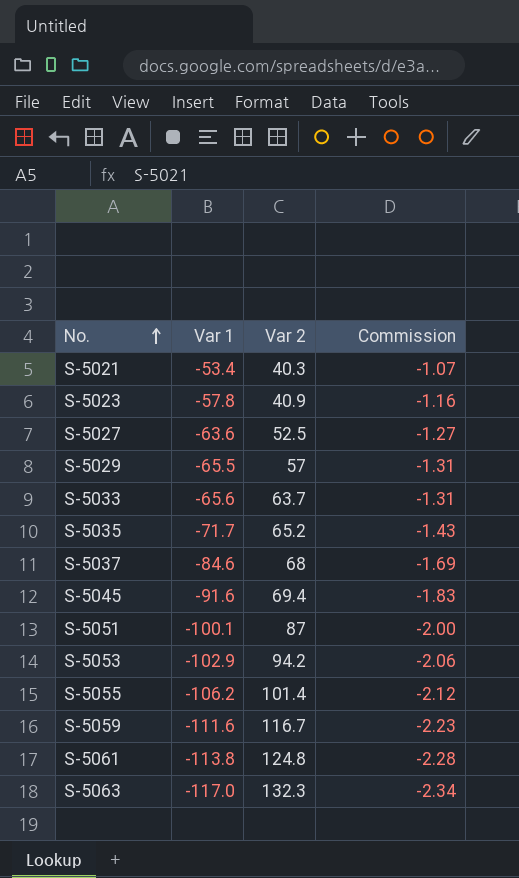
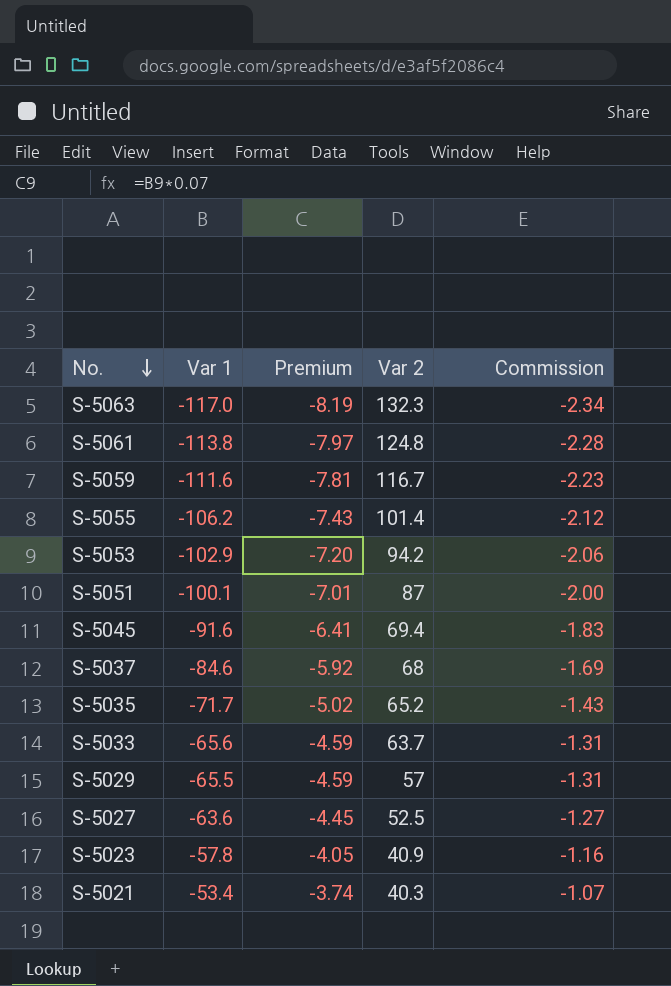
row order: No. ascending -> No. descending
column Premium | formula: none -> [Var 1] * 0.07

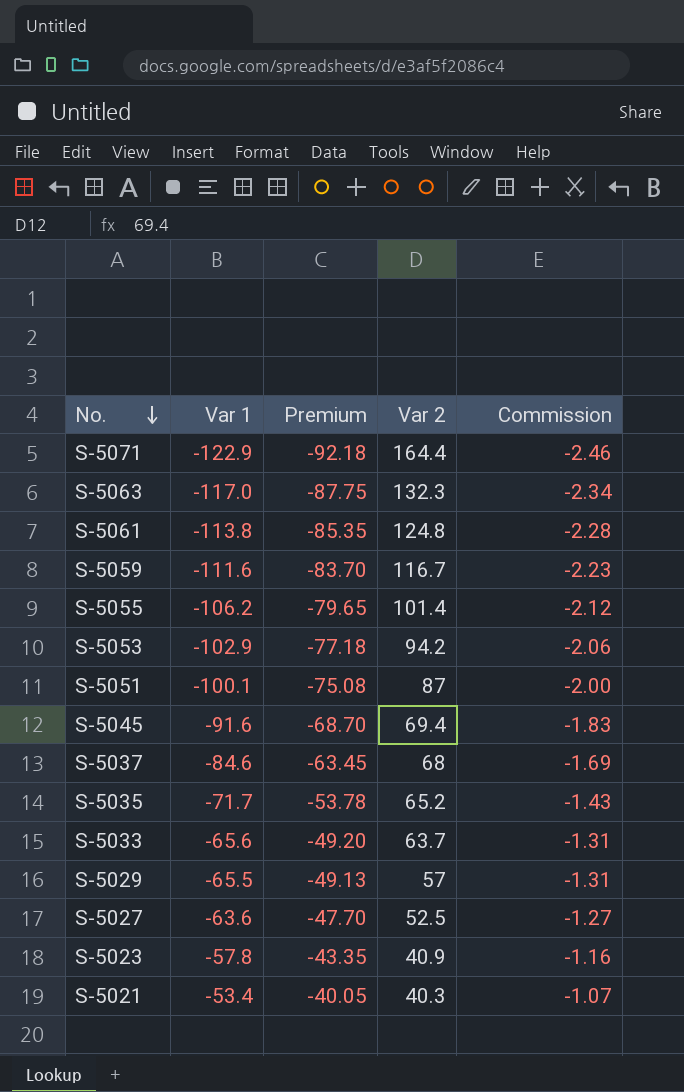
column Premium | formula: [Var 1] * 0.07 -> [Var 1] * 0.75
row S-5071: none -> -122.9 | -92.18 | 164.4 | -2.46

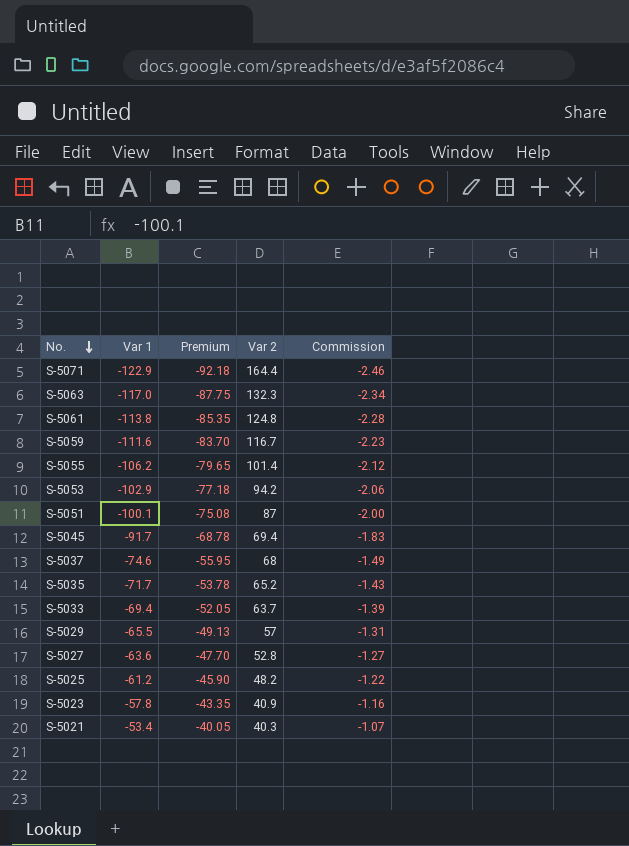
S-5045 | Var 1: -91.6 -> -91.7
S-5045 | Premium: -68.70 -> -68.78
S-5037 | Var 1: -84.6 -> -74.6
S-5037 | Premium: -63.45 -> -55.95
S-5037 | Commission: -1.69 -> -1.49
S-5033 | Var 1: -65.6 -> -69.4
S-5033 | Premium: -49.20 -> -52.05
S-5033 | Commission: -1.31 -> -1.39
S-5027 | Var 2: 52.5 -> 52.8
row S-5025: none -> -61.2 | -45.90 | 48.2 | -1.22

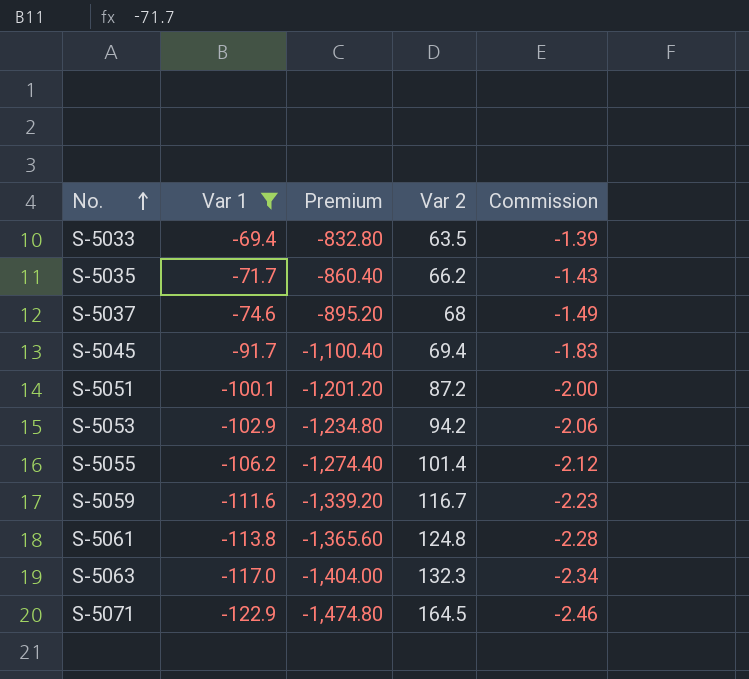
filter: none -> Var 1 <= -69.4
row order: No. descending -> No. ascending
column Premium | formula: [Var 1] * 0.75 -> [Var 1] * 12
S-5033 | Var 2: 63.7 -> 63.5
S-5035 | Var 2: 65.2 -> 66.2
S-5051 | Var 2: 87 -> 87.2
S-5071 | Var 2: 164.4 -> 164.5

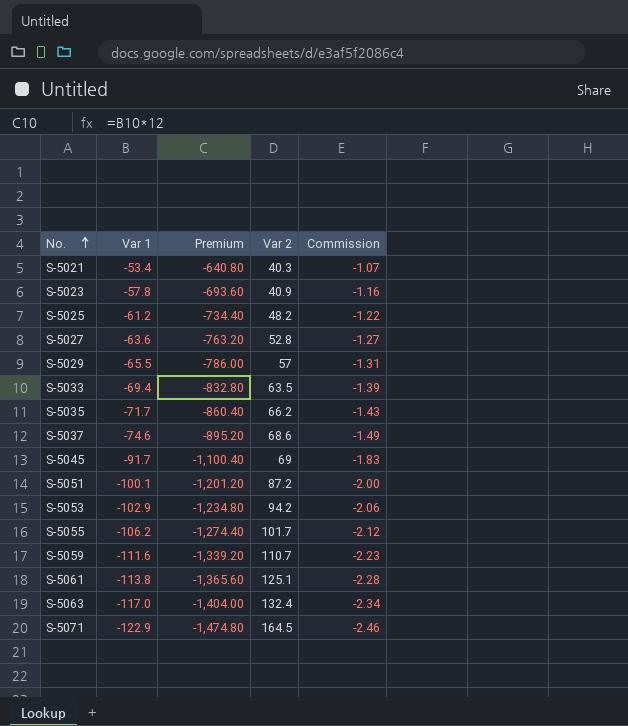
filter: Var 1 <= -69.4 -> none
S-5037 | Var 2: 68 -> 68.6
S-5045 | Var 2: 69.4 -> 69
S-5055 | Var 2: 101.4 -> 101.7
S-5059 | Var 2: 116.7 -> 110.7
S-5061 | Var 2: 124.8 -> 125.1
S-5063 | Var 2: 132.3 -> 132.4

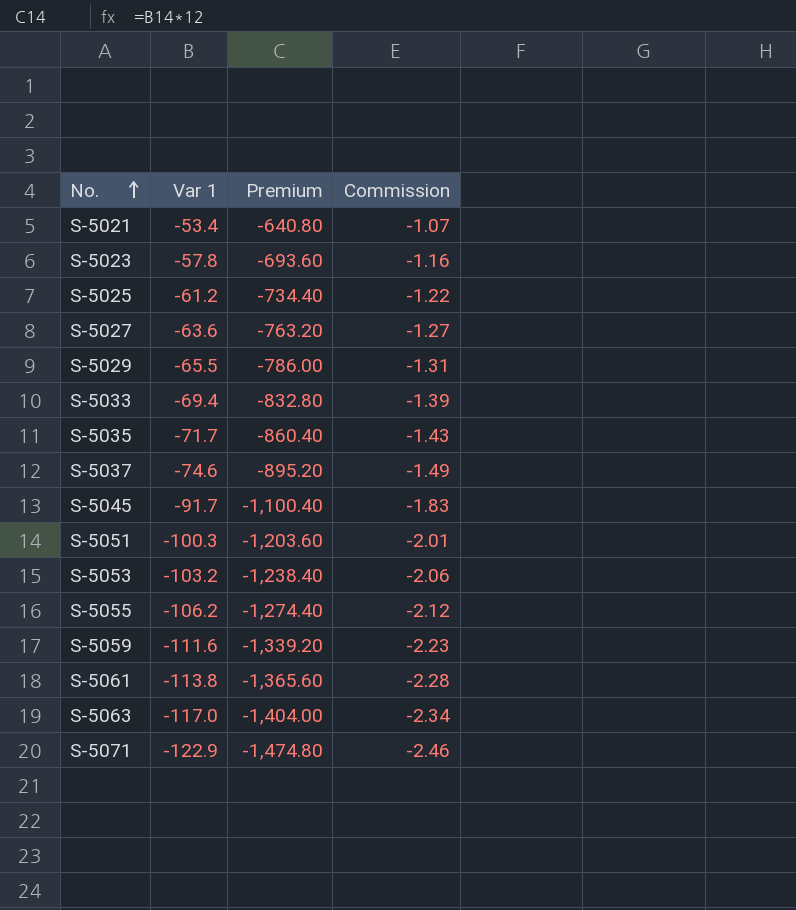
column Var 2 | position: 4 -> none
S-5051 | Var 1: -100.1 -> -100.3
S-5051 | Premium: -1,201.20 -> -1,203.60
S-5051 | Commission: -2.00 -> -2.01
S-5053 | Var 1: -102.9 -> -103.2
S-5053 | Premium: -1,234.80 -> -1,238.40

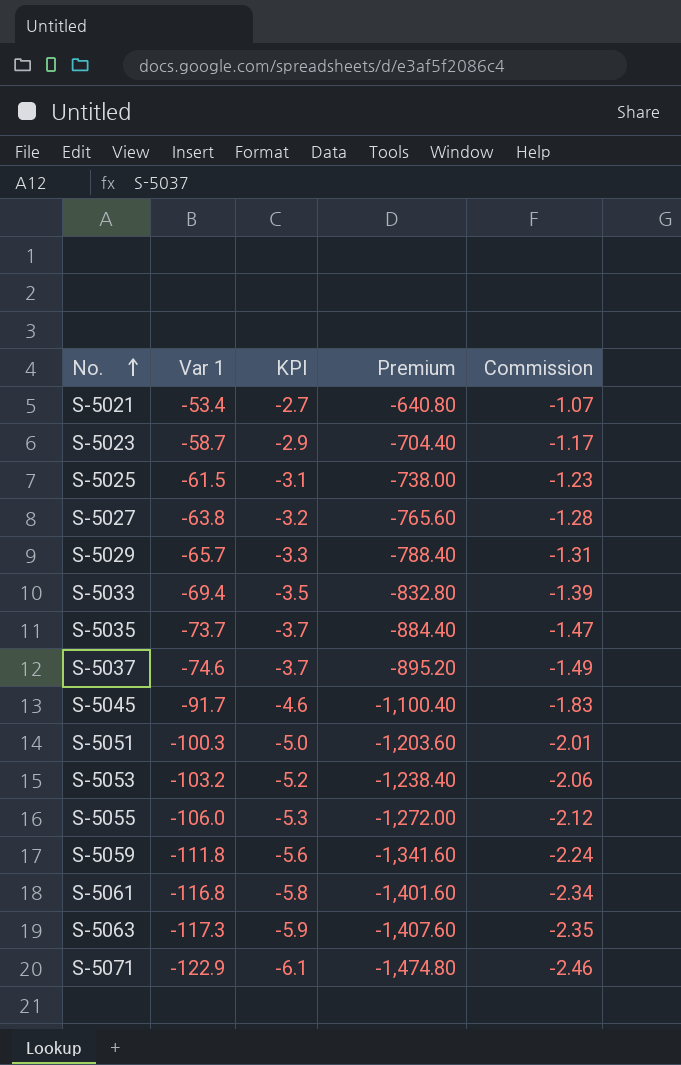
column KPI | formula: none -> [Var 1] * 0.05
S-5023 | Var 1: -57.8 -> -58.7
S-5023 | Premium: -693.60 -> -704.40
S-5023 | Commission: -1.16 -> -1.17
S-5025 | Var 1: -61.2 -> -61.5
S-5025 | Premium: -734.40 -> -738.00
S-5025 | Commission: -1.22 -> -1.23
S-5027 | Var 1: -63.6 -> -63.8
S-5027 | Premium: -763.20 -> -765.60
S-5027 | Commission: -1.27 -> -1.28
S-5029 | Var 1: -65.5 -> -65.7
S-5029 | Premium: -786.00 -> -788.40
S-5035 | Var 1: -71.7 -> -73.7
S-5035 | Premium: -860.40 -> -884.40
S-5035 | Commission: -1.43 -> -1.47
S-5055 | Var 1: -106.2 -> -106.0
S-5055 | Premium: -1,274.40 -> -1,272.00
S-5059 | Var 1: -111.6 -> -111.8
S-5059 | Premium: -1,339.20 -> -1,341.60
S-5059 | Commission: -2.23 -> -2.24
S-5061 | Var 1: -113.8 -> -116.8
S-5061 | Premium: -1,365.60 -> -1,401.60
S-5061 | Commission: -2.28 -> -2.34
S-5063 | Var 1: -117.0 -> -117.3
S-5063 | Premium: -1,404.00 -> -1,407.60
S-5063 | Commission: -2.34 -> -2.35

